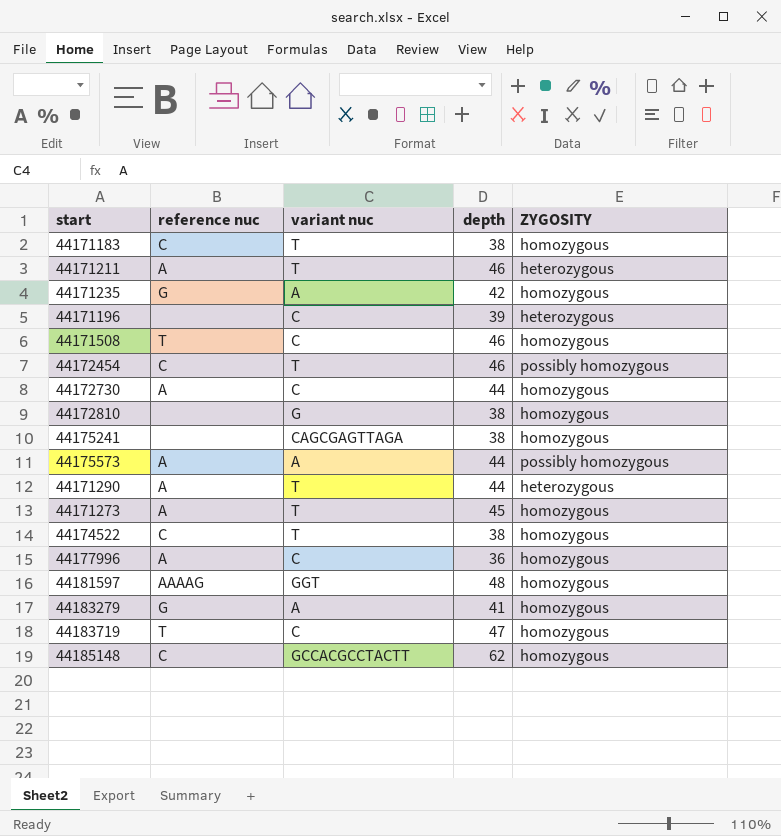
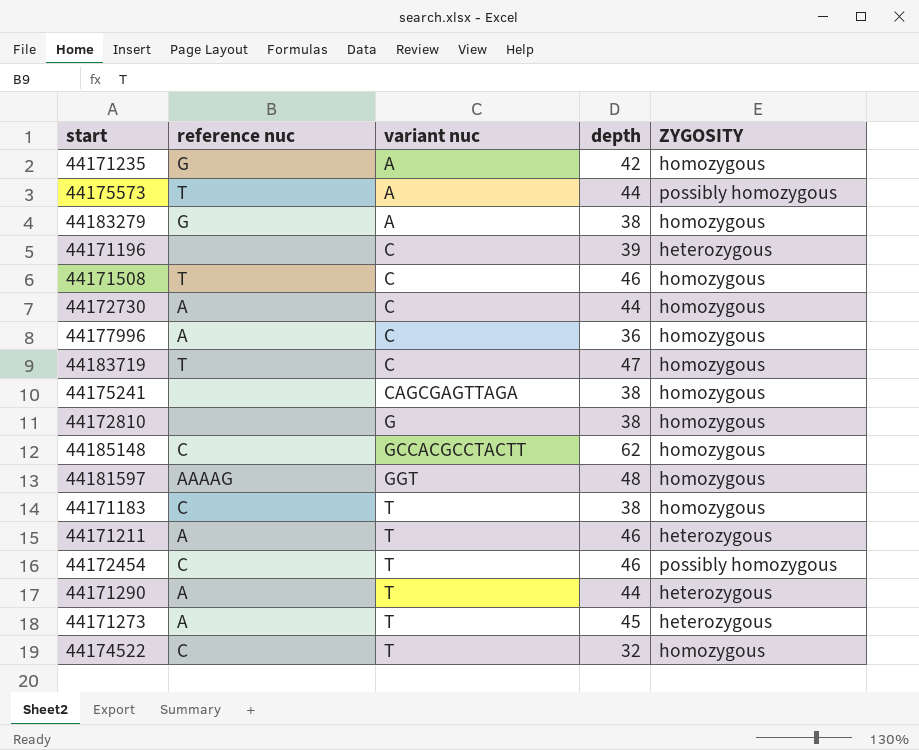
row order: none -> variant nuc ascending
44175573 | reference nuc: A -> T
44183279 | depth: 41 -> 38
44171273 | ZYGOSITY: homozygous -> heterozygous
44174522 | depth: 38 -> 32

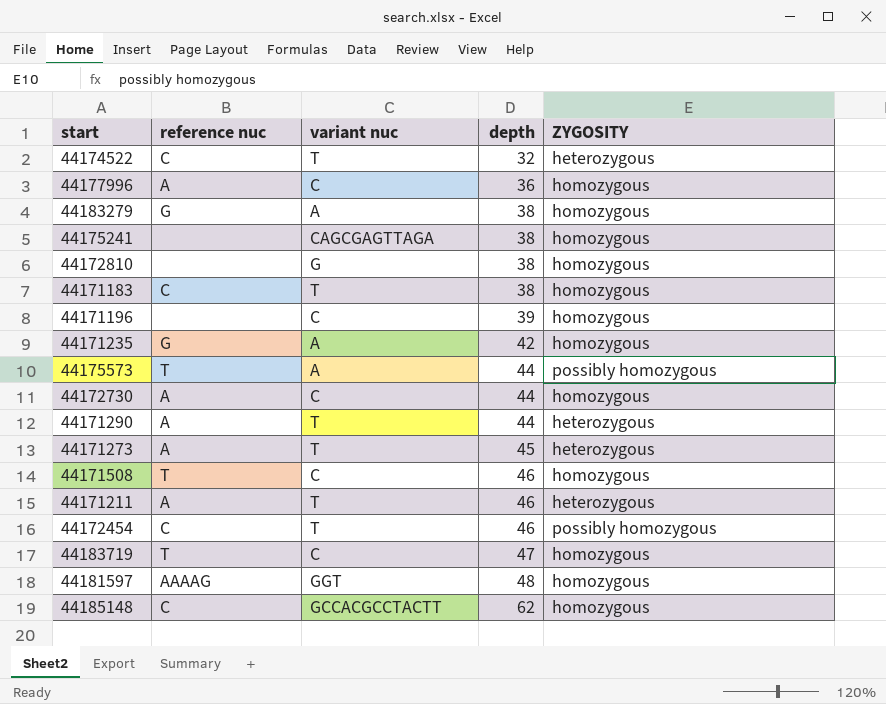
row order: variant nuc ascending -> depth ascending
44174522 | ZYGOSITY: homozygous -> heterozygous
44171196 | ZYGOSITY: heterozygous -> homozygous

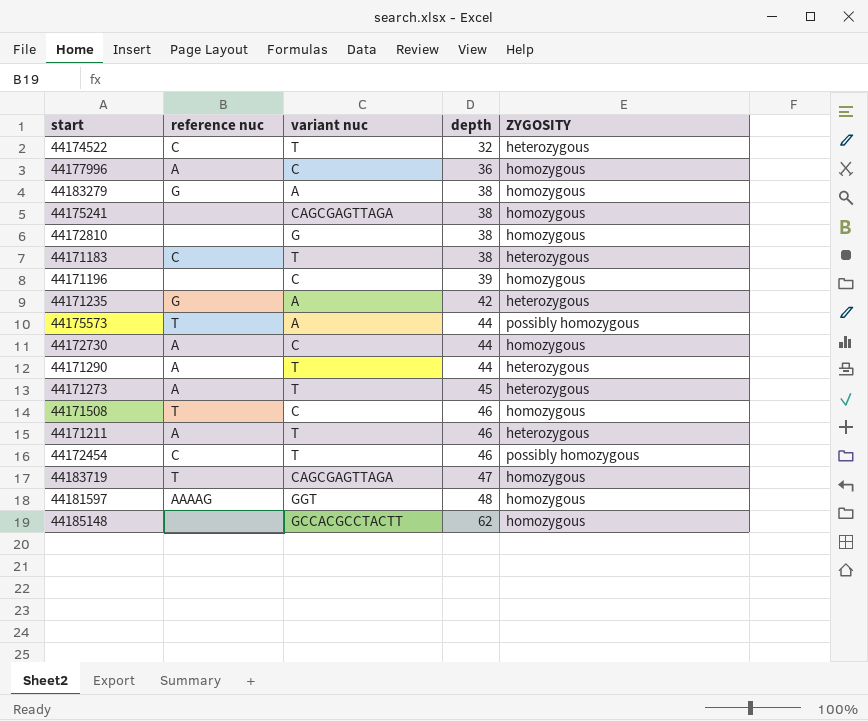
44171183 | ZYGOSITY: homozygous -> heterozygous
44171235 | ZYGOSITY: homozygous -> heterozygous
44183719 | variant nuc: C -> CAGCGAGTTAGA
44185148 | reference nuc: C -> none

